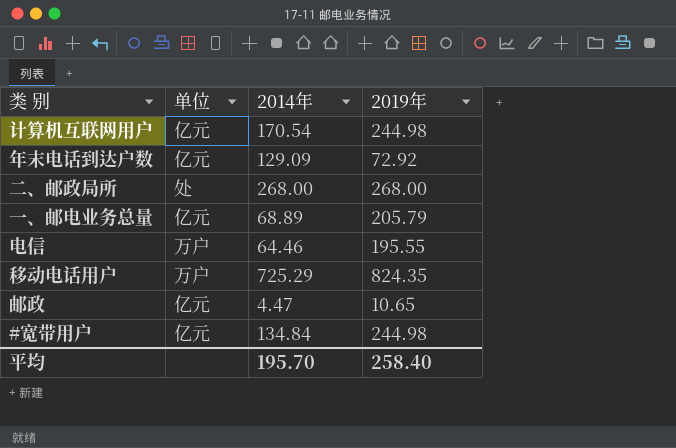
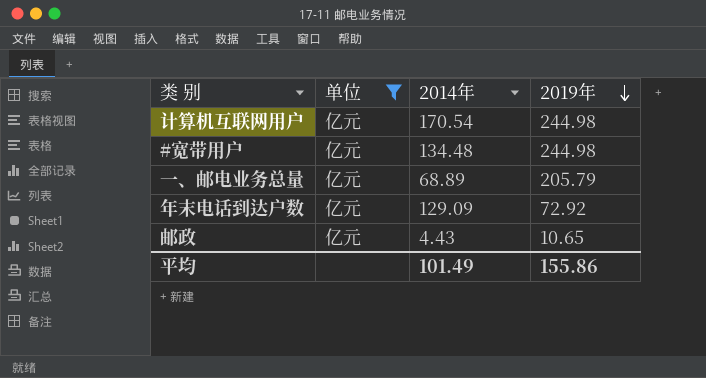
filter: none -> 单位 = 亿元
row order: none -> 2019年 descending
#宽带用户 | 2014年: 134.84 -> 134.48
邮政 | 2014年: 4.47 -> 4.43
平均 | 2014年: 195.70 -> 101.49
平均 | 2019年: 258.40 -> 155.86

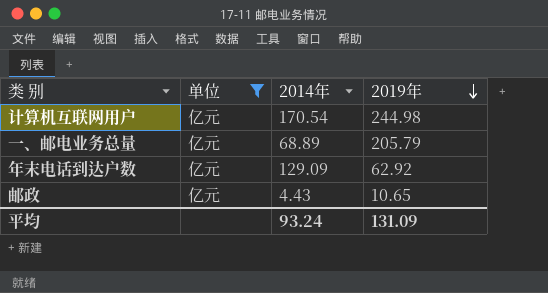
row #宽带用户: 亿元 | 134.48 | 244.98 -> none
年末电话到达户数 | 2019年: 72.92 -> 62.92
平均 | 2014年: 101.49 -> 93.24
平均 | 2019年: 155.86 -> 131.09

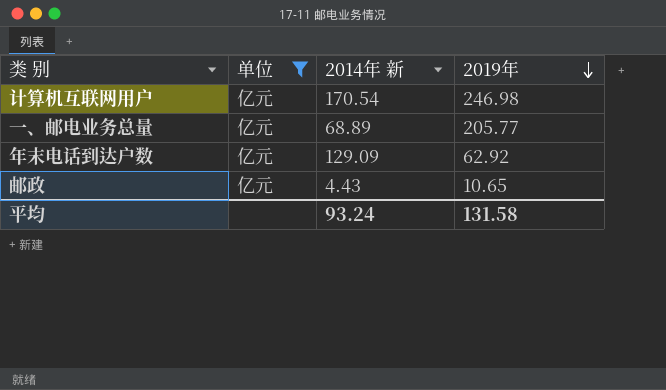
column name: 2014年 -> 2014年 新
计算机互联网用户 | 2019年: 244.98 -> 246.98
一、邮电业务总量 | 2019年: 205.79 -> 205.77
平均 | 2019年: 131.09 -> 131.58

